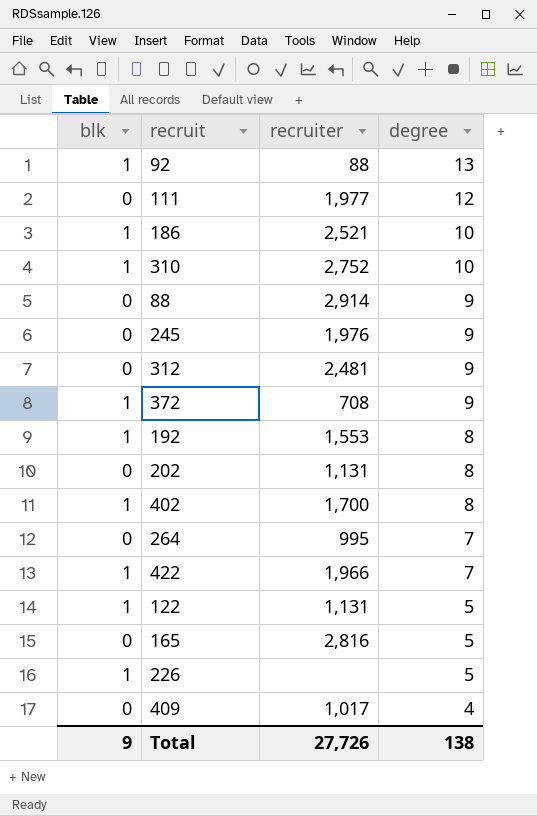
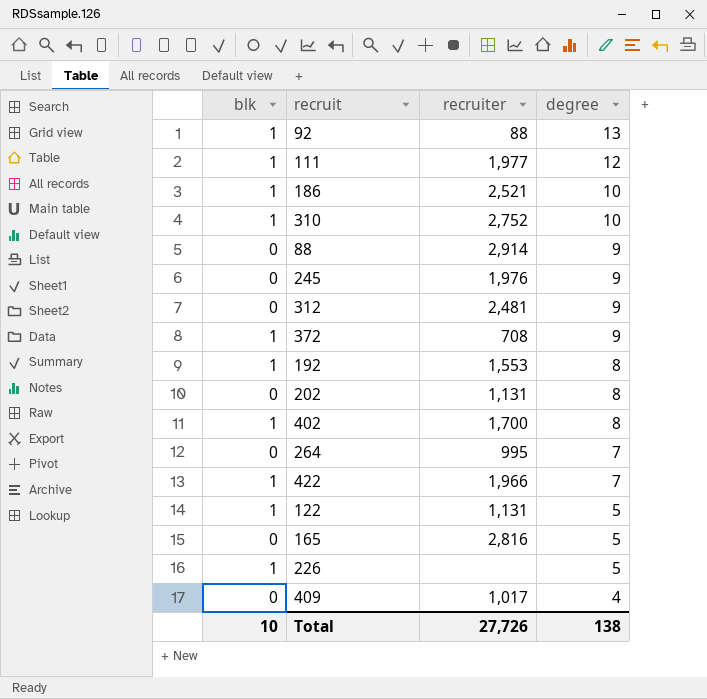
111 | blk: 0 -> 1
Total | blk: 9 -> 10

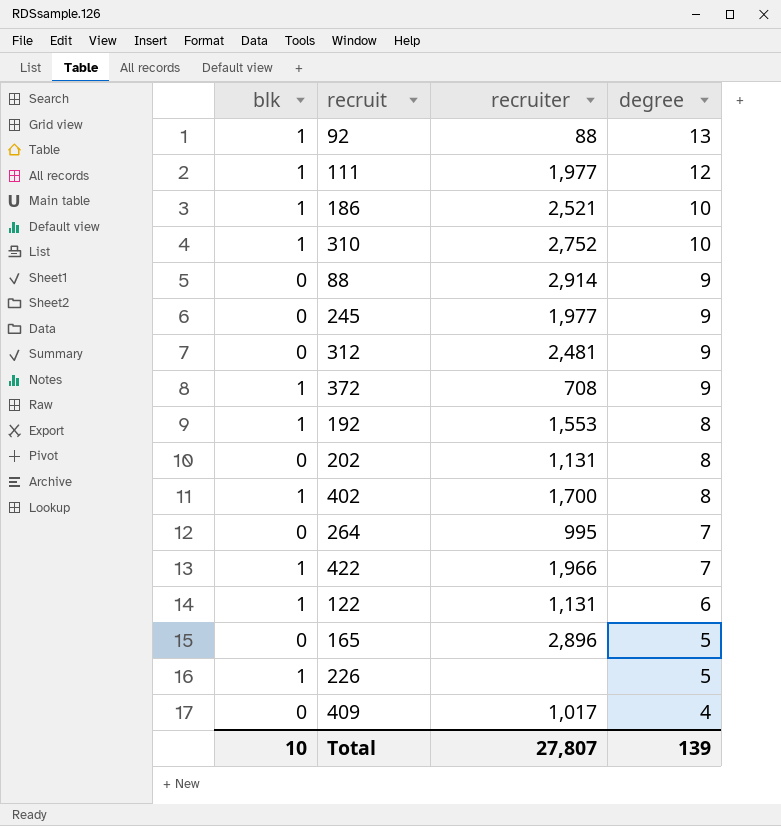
245 | recruiter: 1,976 -> 1,977
122 | degree: 5 -> 6
165 | recruiter: 2,816 -> 2,896
Total | recruiter: 27,726 -> 27,807
Total | degree: 138 -> 139

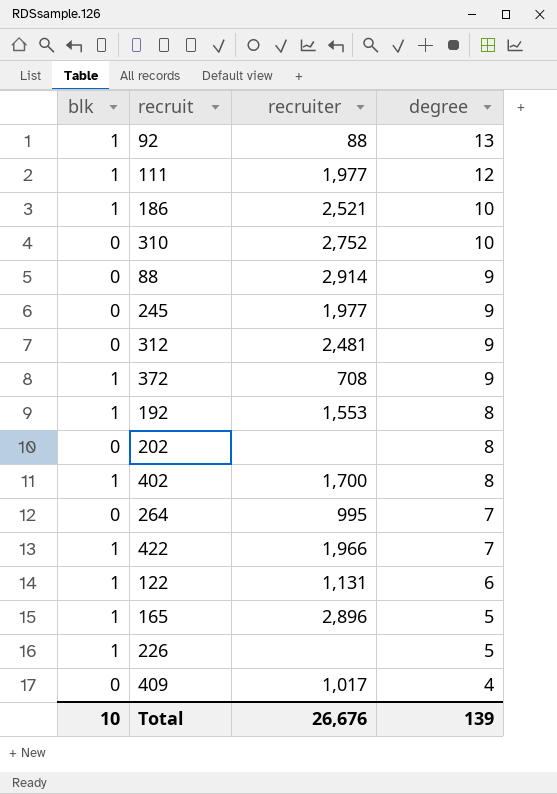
310 | blk: 1 -> 0
202 | recruiter: 1,131 -> none
165 | blk: 0 -> 1
Total | recruiter: 27,807 -> 26,676

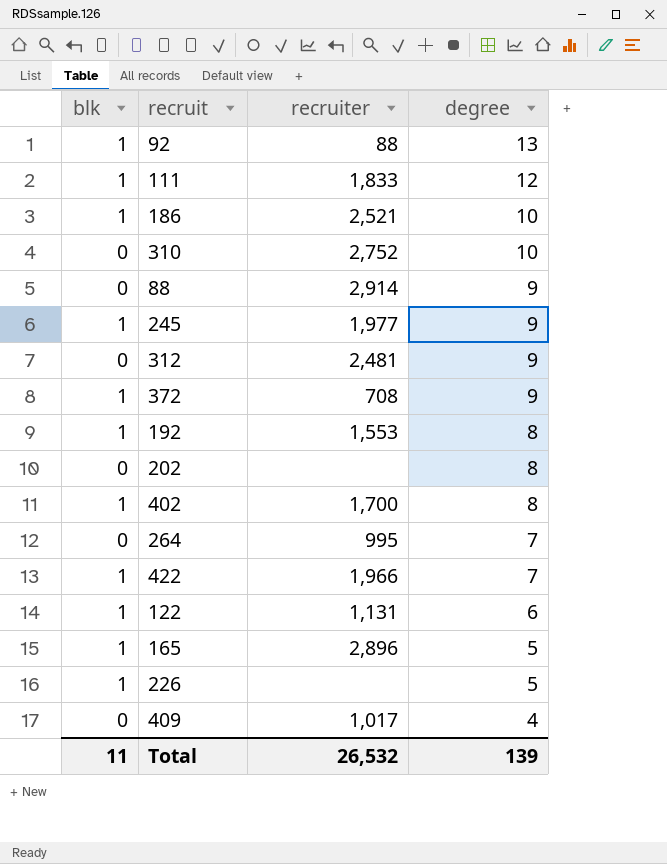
111 | recruiter: 1,977 -> 1,833
245 | blk: 0 -> 1
Total | blk: 10 -> 11
Total | recruiter: 26,676 -> 26,532

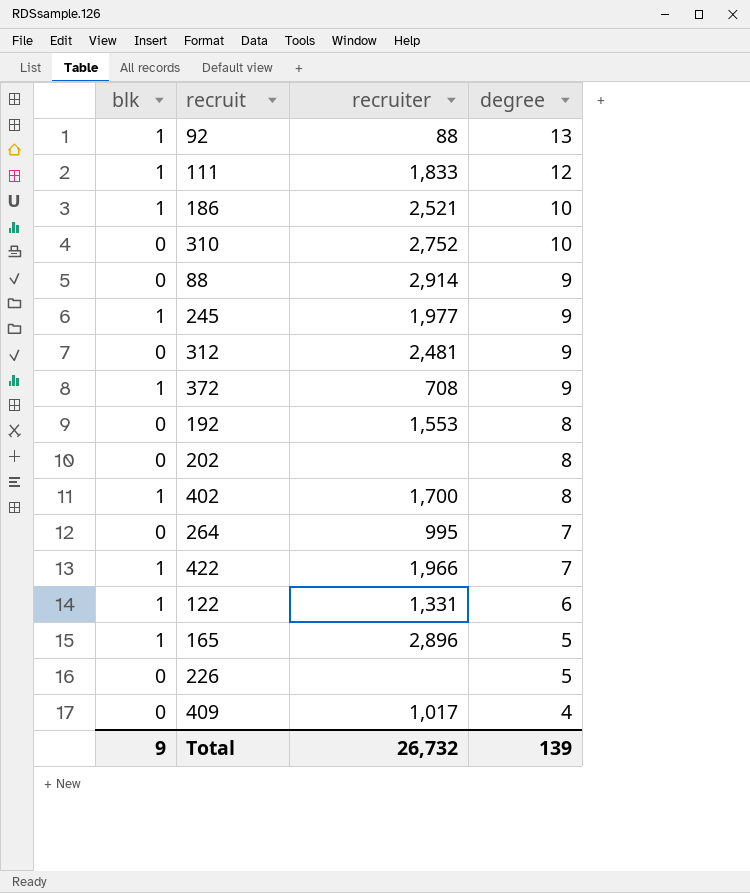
192 | blk: 1 -> 0
122 | recruiter: 1,131 -> 1,331
226 | blk: 1 -> 0
Total | blk: 11 -> 9
Total | recruiter: 26,532 -> 26,732

